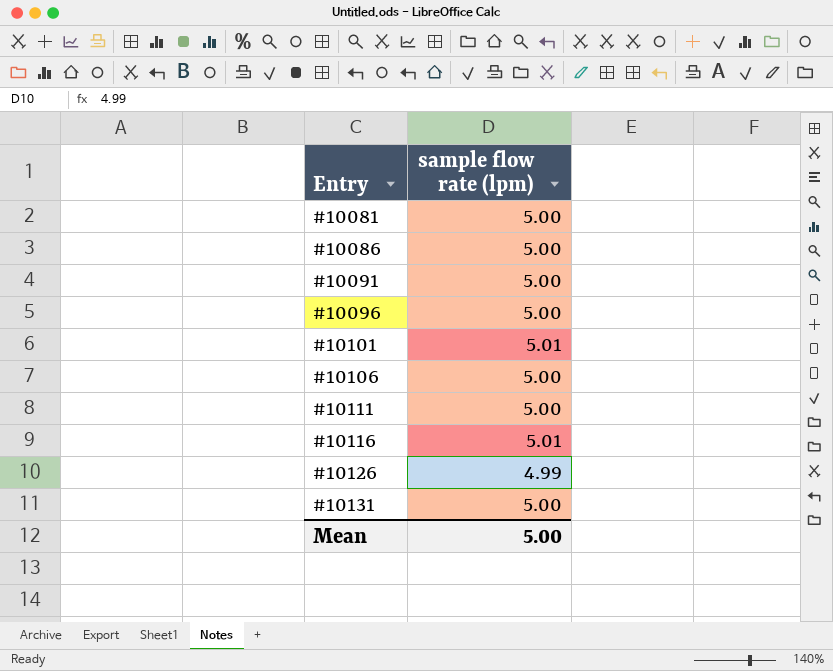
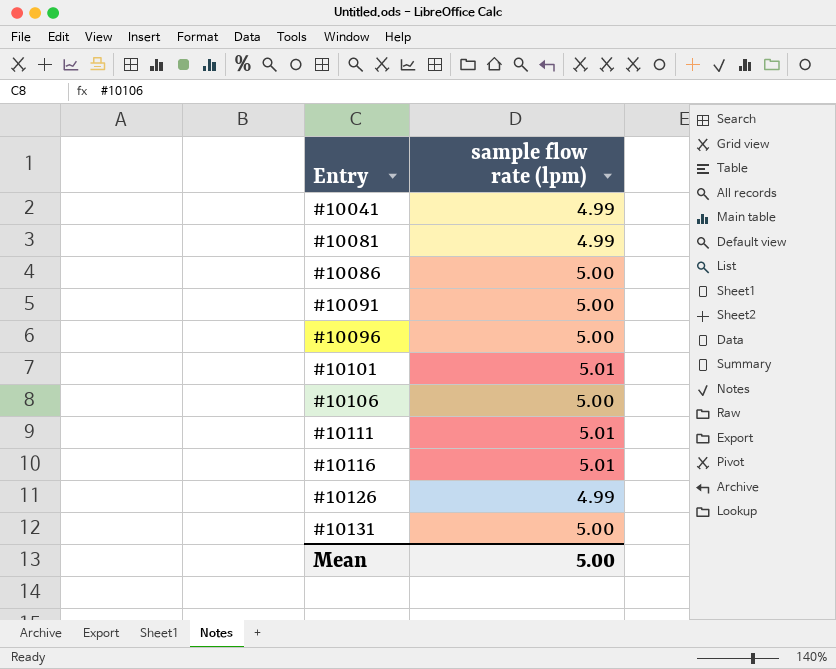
row #10041: none -> 4.99
#10081 | sample flow rate (lpm): 5.00 -> 4.99
#10111 | sample flow rate (lpm): 5.00 -> 5.01

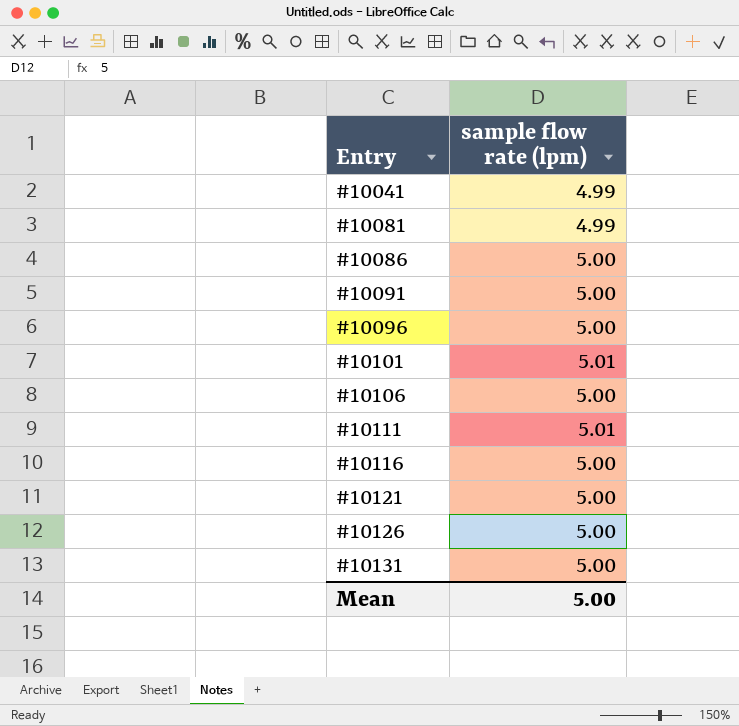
#10116 | sample flow rate (lpm): 5.01 -> 5.00
row #10121: none -> 5.00
#10126 | sample flow rate (lpm): 4.99 -> 5.00

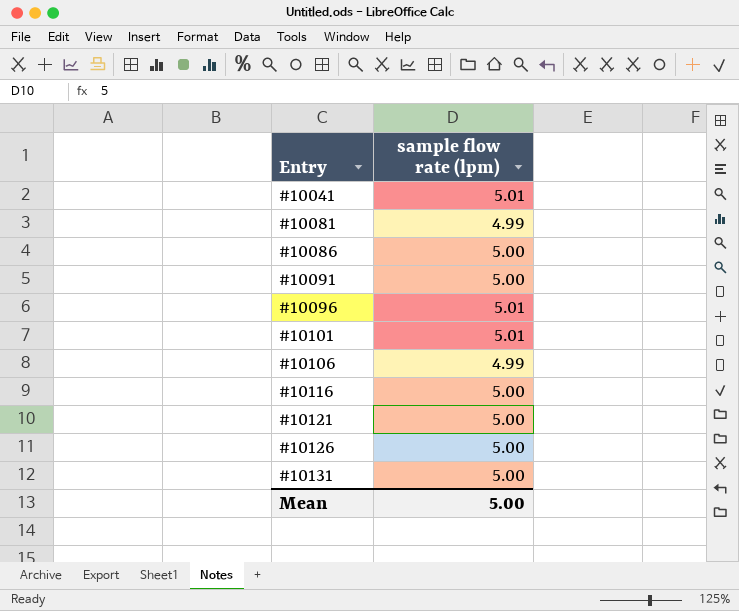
row #10111: 5.01 -> none
#10041 | sample flow rate (lpm): 4.99 -> 5.01
#10096 | sample flow rate (lpm): 5.00 -> 5.01
#10106 | sample flow rate (lpm): 5.00 -> 4.99

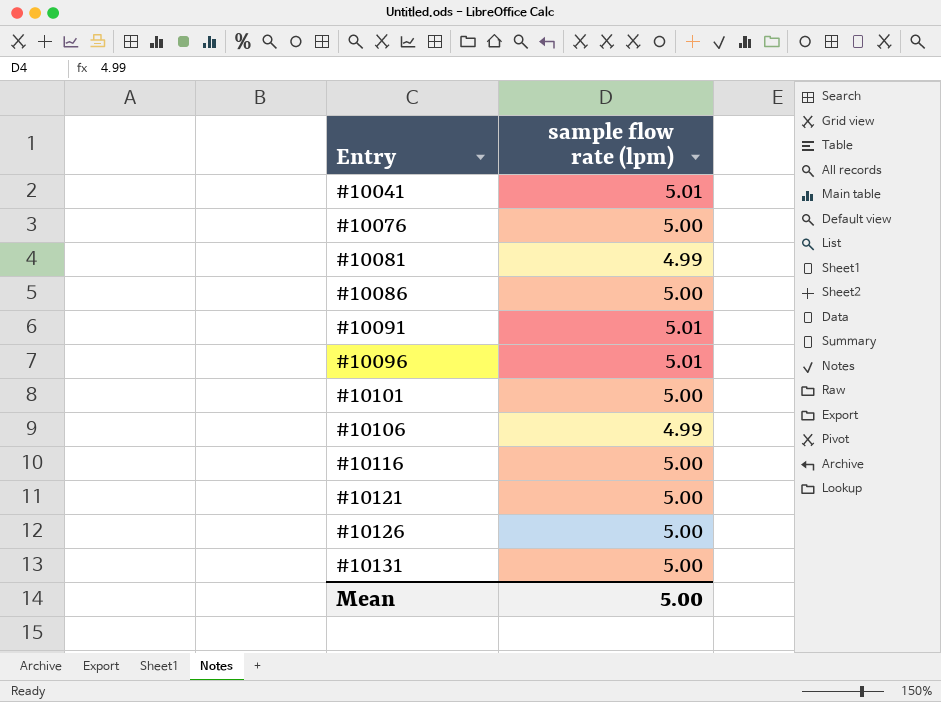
row #10076: none -> 5.00
#10091 | sample flow rate (lpm): 5.00 -> 5.01
#10101 | sample flow rate (lpm): 5.01 -> 5.00

